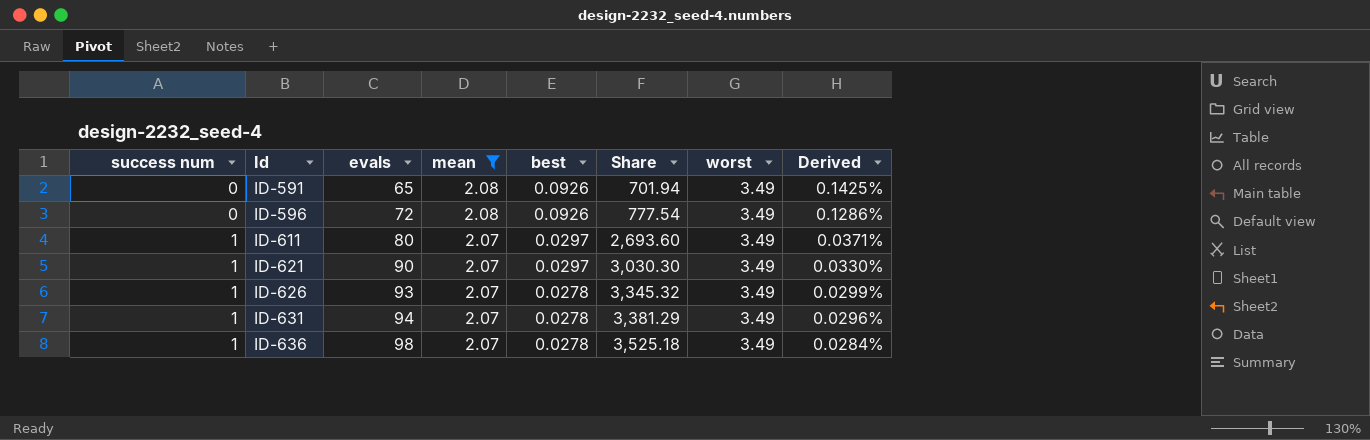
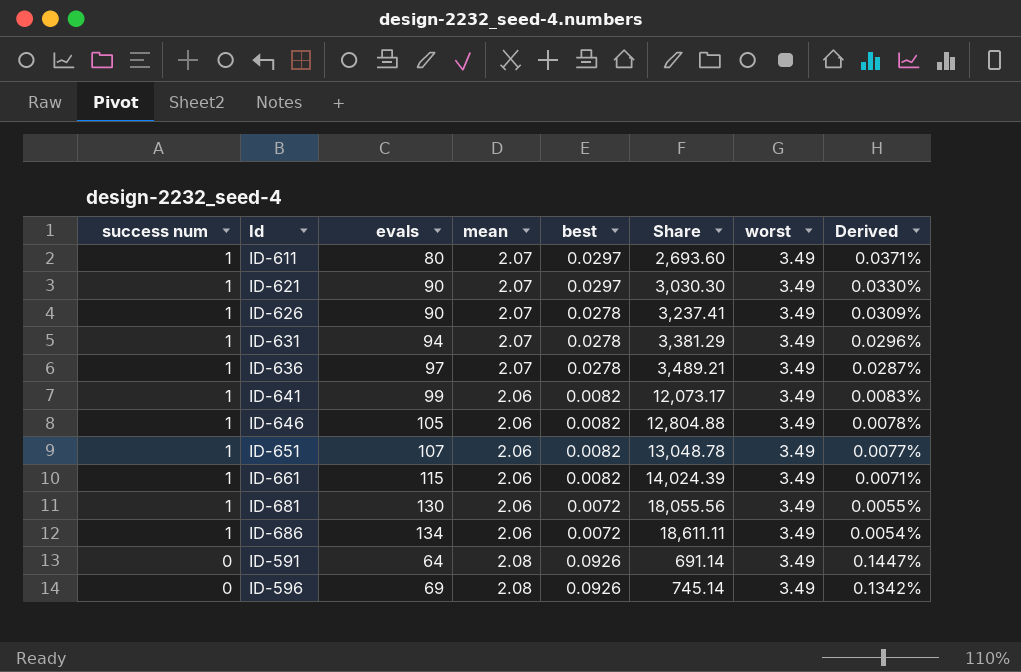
filter: mean != 2.06 -> none
row order: success num ascending -> success num descending
ID-626 | evals: 93 -> 90
ID-626 | Share: 3,345.32 -> 3,237.41
ID-626 | Derived: 0.0299% -> 0.0309%
ID-636 | evals: 98 -> 97
ID-636 | Share: 3,525.18 -> 3,489.21
ID-636 | Derived: 0.0284% -> 0.0287%
ID-591 | evals: 65 -> 64
ID-591 | Share: 701.94 -> 691.14
ID-591 | Derived: 0.1425% -> 0.1447%
ID-596 | evals: 72 -> 69
ID-596 | Share: 777.54 -> 745.14
ID-596 | Derived: 0.1286% -> 0.1342%

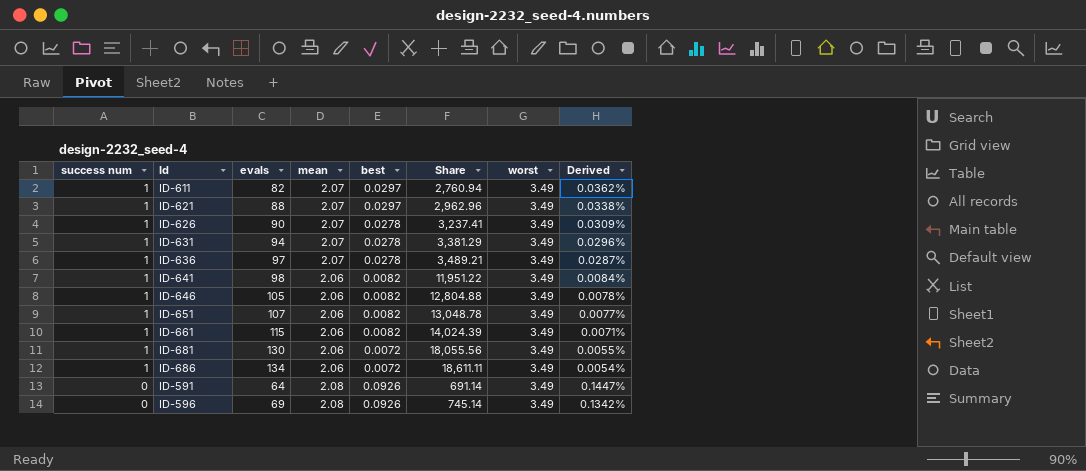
ID-611 | evals: 80 -> 82
ID-611 | Share: 2,693.60 -> 2,760.94
ID-611 | Derived: 0.0371% -> 0.0362%
ID-621 | evals: 90 -> 88
ID-621 | Share: 3,030.30 -> 2,962.96
ID-621 | Derived: 0.0330% -> 0.0338%
ID-641 | evals: 99 -> 98
ID-641 | Share: 12,073.17 -> 11,951.22
ID-641 | Derived: 0.0083% -> 0.0084%

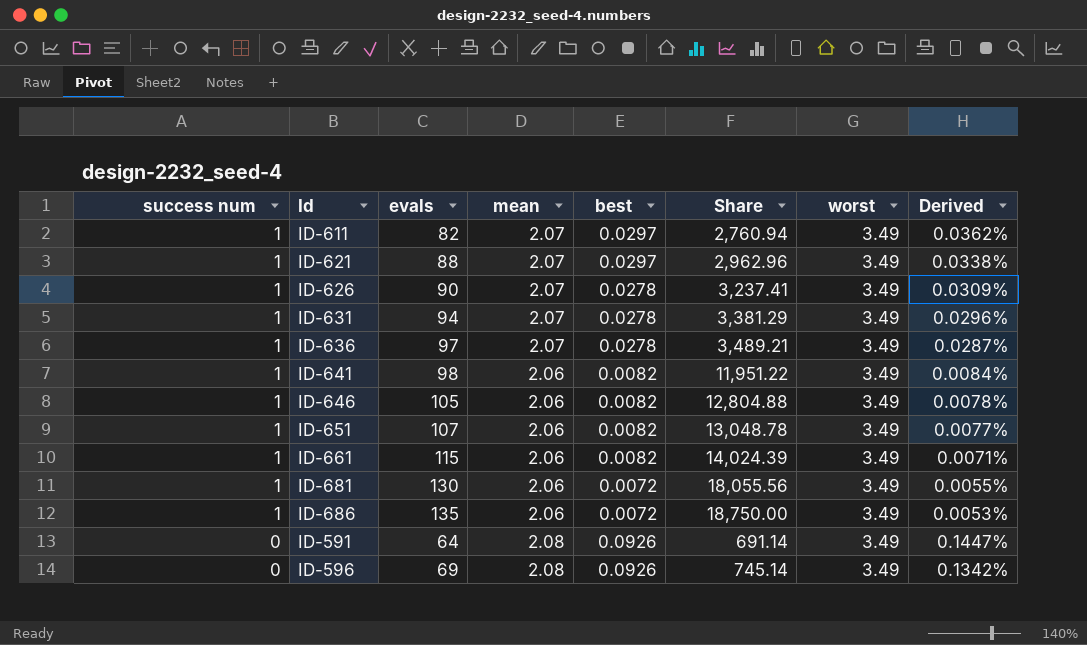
ID-686 | evals: 134 -> 135
ID-686 | Share: 18,611.11 -> 18,750.00
ID-686 | Derived: 0.0054% -> 0.0053%

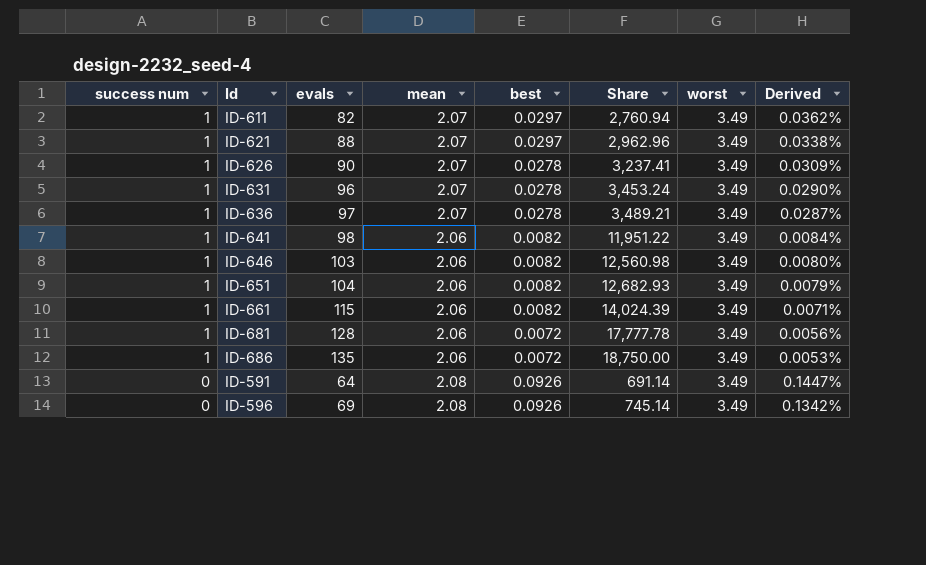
ID-631 | evals: 94 -> 96
ID-631 | Share: 3,381.29 -> 3,453.24
ID-631 | Derived: 0.0296% -> 0.0290%
ID-646 | evals: 105 -> 103
ID-646 | Share: 12,804.88 -> 12,560.98
ID-646 | Derived: 0.0078% -> 0.0080%
ID-651 | evals: 107 -> 104
ID-651 | Share: 13,048.78 -> 12,682.93
ID-651 | Derived: 0.0077% -> 0.0079%
ID-681 | evals: 130 -> 128
ID-681 | Share: 18,055.56 -> 17,777.78
ID-681 | Derived: 0.0055% -> 0.0056%

